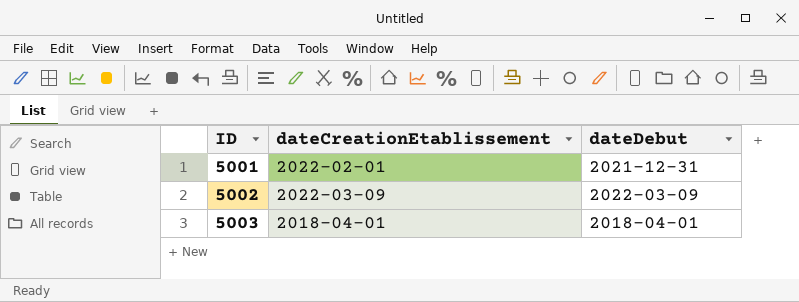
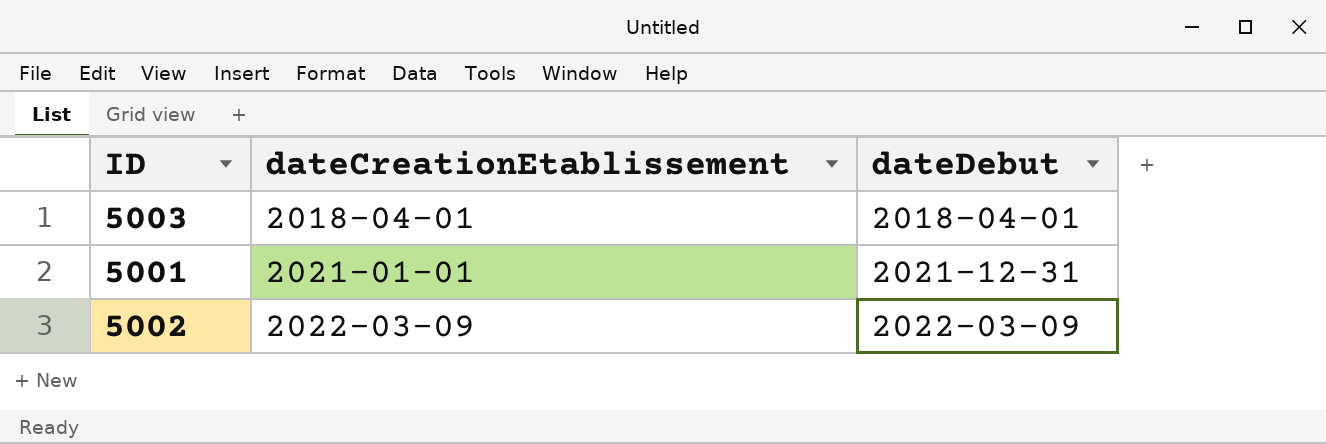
row order: ID ascending -> dateCreationEtablissement ascending
5001 | dateCreationEtablissement: 2022-02-01 -> 2021-01-01

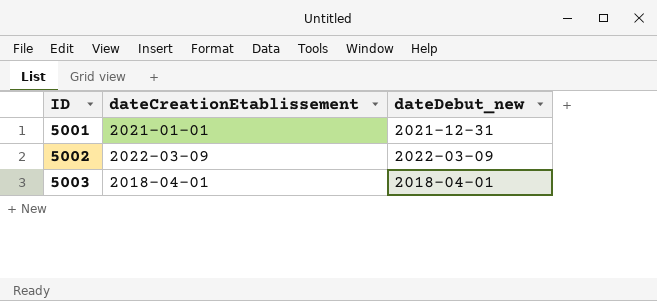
row order: dateCreationEtablissement ascending -> ID ascending
column name: dateDebut -> dateDebut_new

